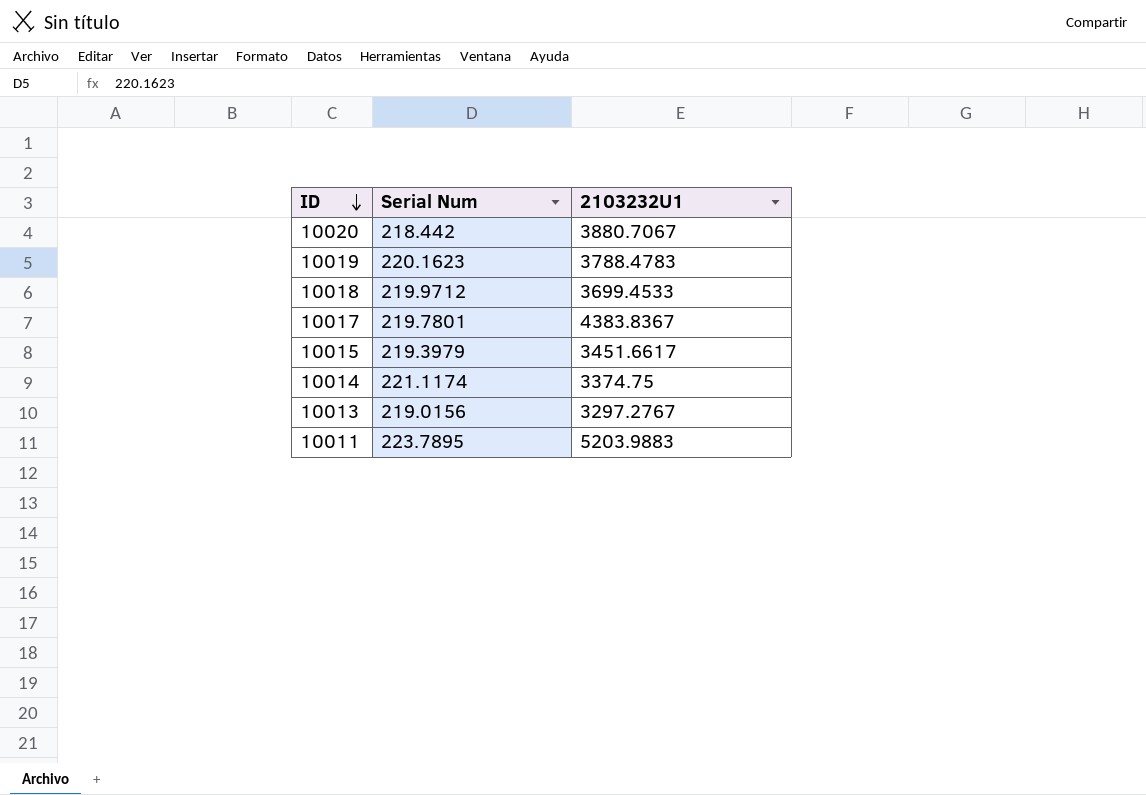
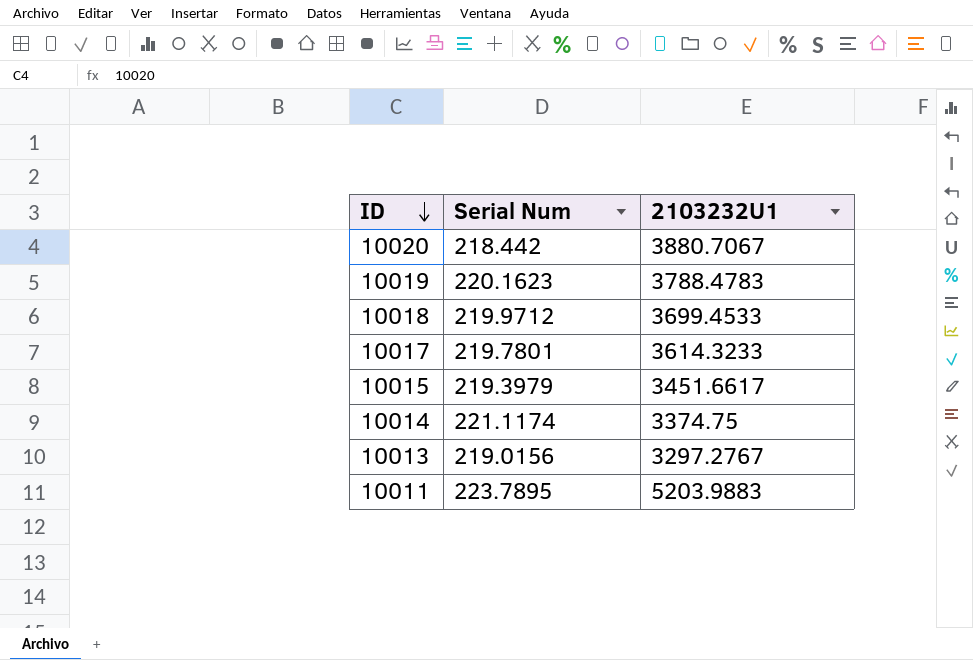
10017 | 2103232U1: 4383.8367 -> 3614.3233

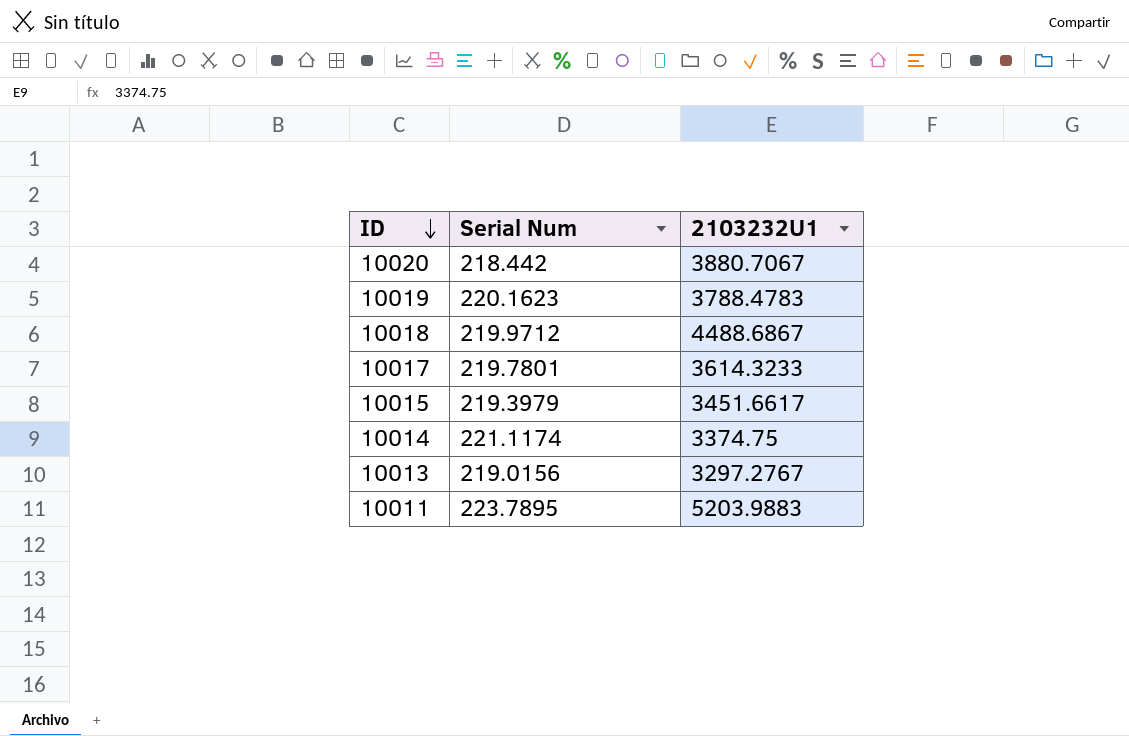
10018 | 2103232U1: 3699.4533 -> 4488.6867

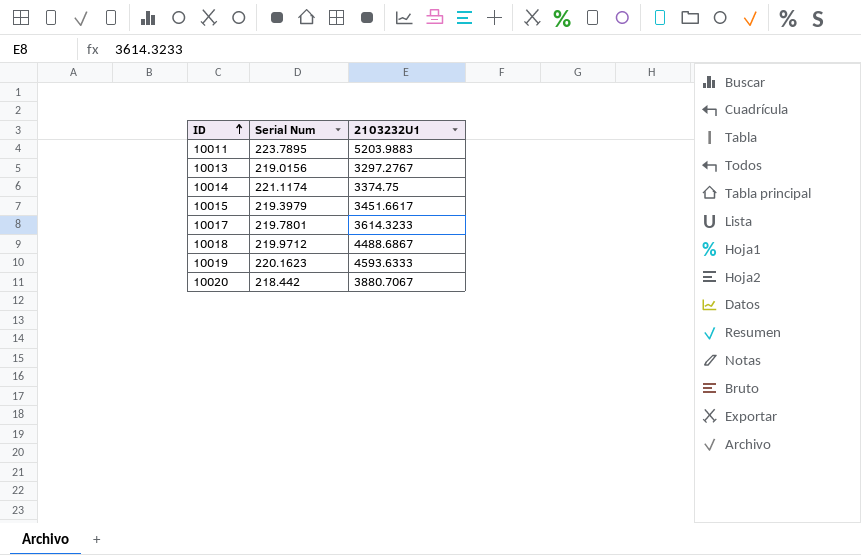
row order: ID descending -> ID ascending
10019 | 2103232U1: 3788.4783 -> 4593.6333

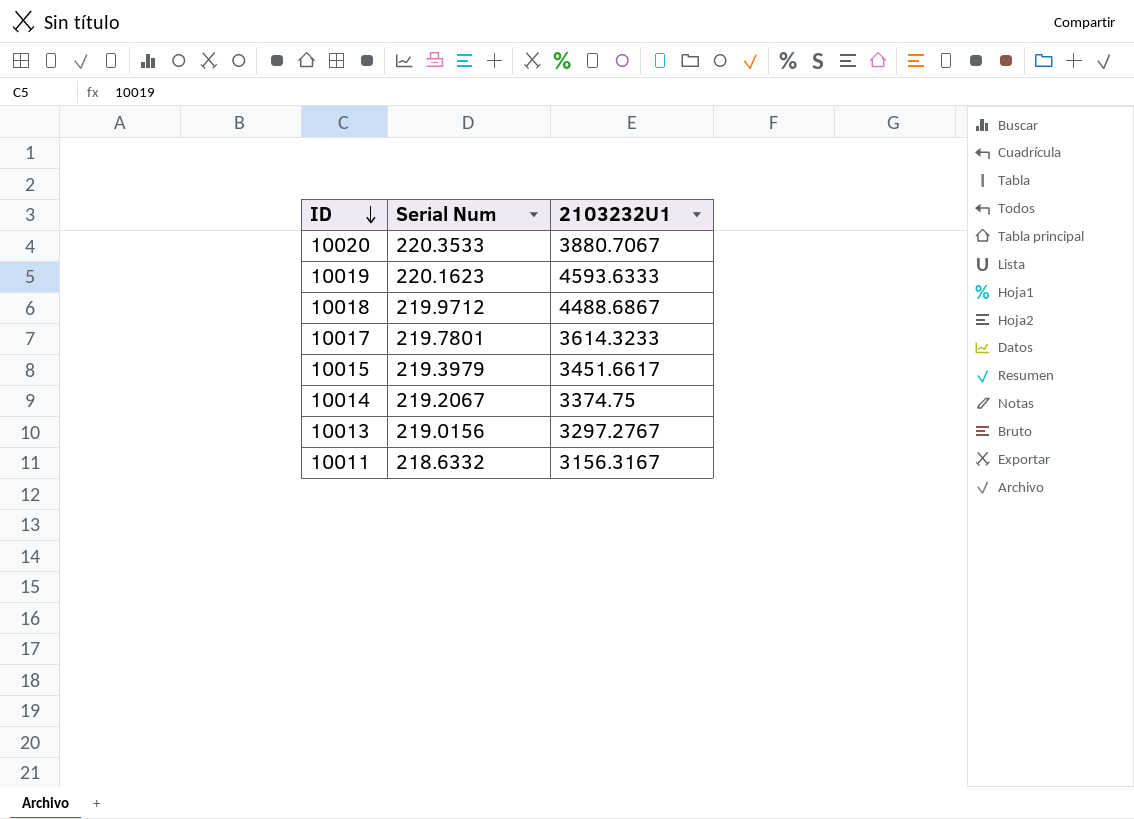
row order: ID ascending -> ID descending
10020 | Serial Num: 218.442 -> 220.3533
10014 | Serial Num: 221.1174 -> 219.2067
10011 | Serial Num: 223.7895 -> 218.6332
10011 | 2103232U1: 5203.9883 -> 3156.3167

